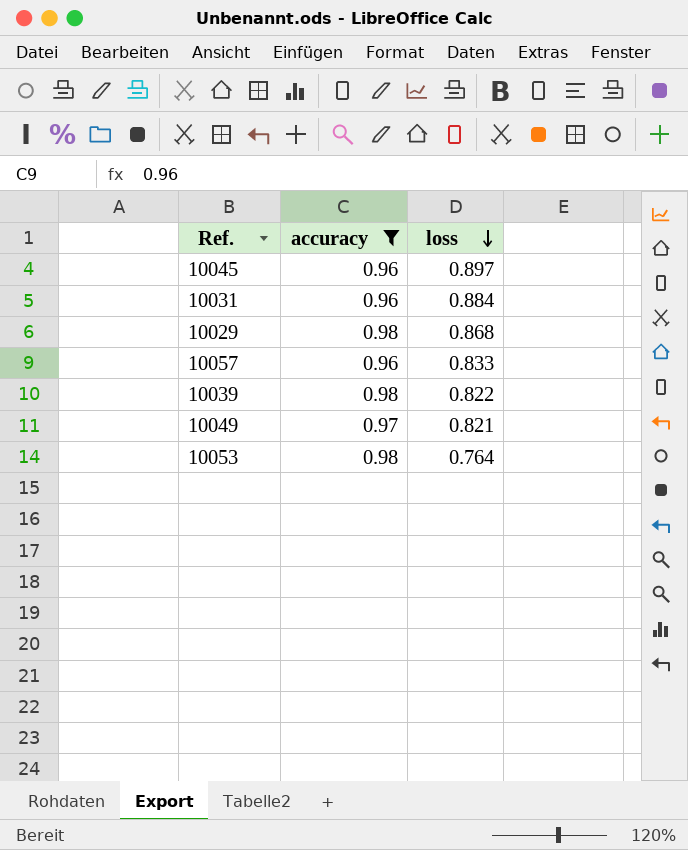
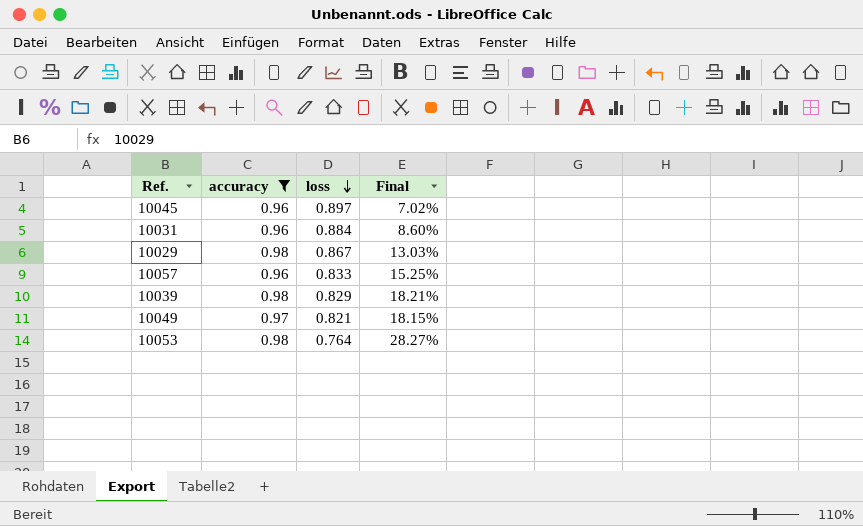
column Final | formula: none -> ([accuracy] - [loss]) / [loss]
10029 | loss: 0.868 -> 0.867
10039 | loss: 0.822 -> 0.829

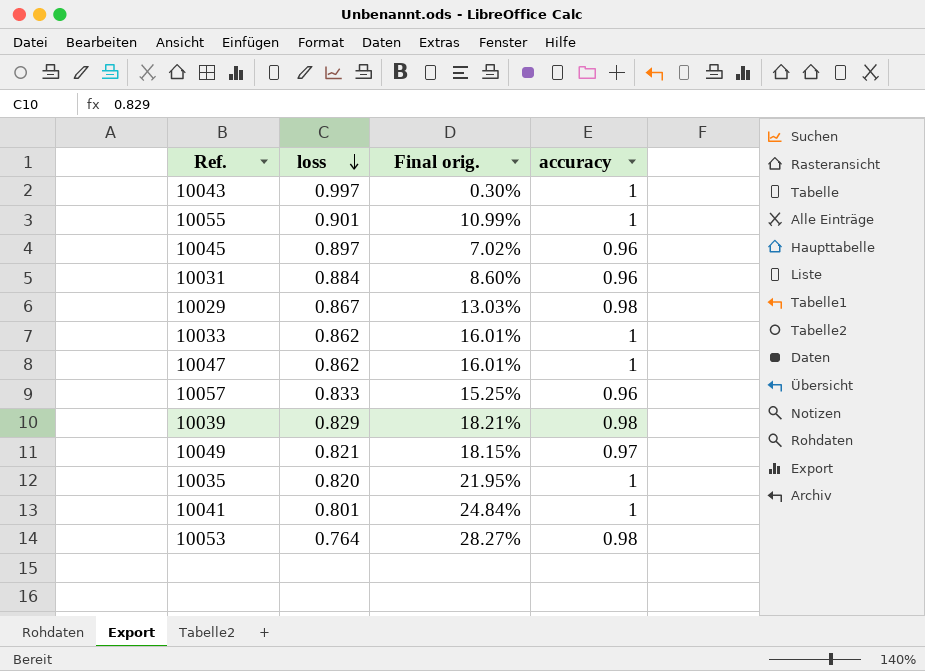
filter: accuracy != 1 -> none
column name: Final -> Final orig.
column accuracy | position: 2 -> 4

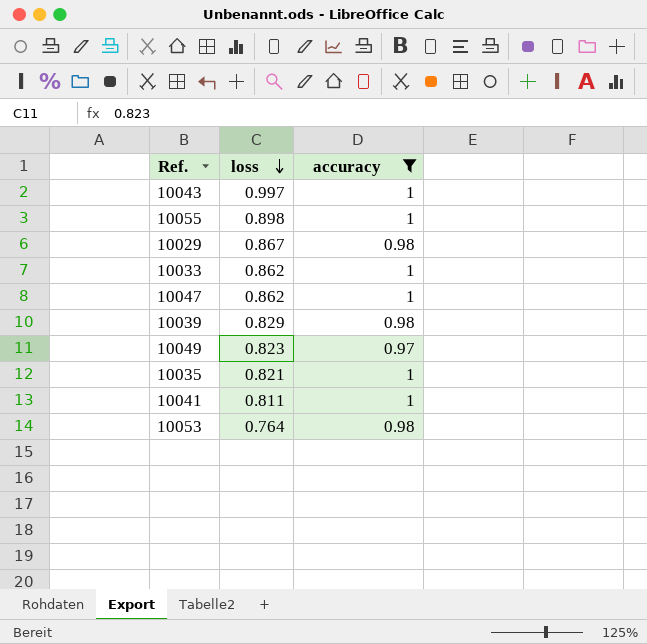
filter: none -> accuracy != 0.96
column Final orig. | formula: ([accuracy] - [loss]) / [loss] -> none
10055 | loss: 0.901 -> 0.898
10049 | loss: 0.821 -> 0.823
10035 | loss: 0.820 -> 0.821
10041 | loss: 0.801 -> 0.811

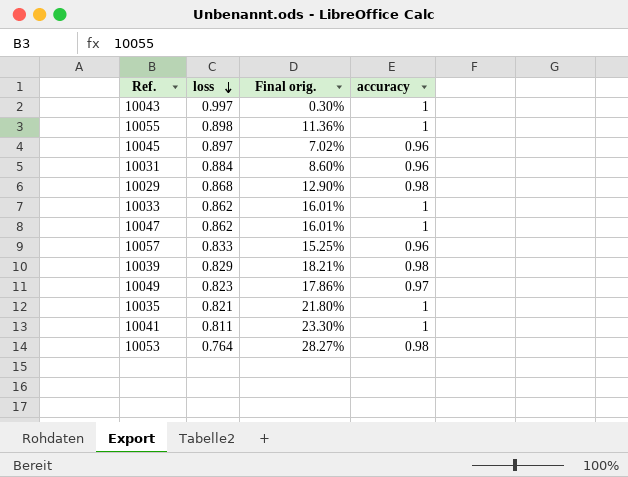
filter: accuracy != 0.96 -> none
column Final orig. | formula: none -> ([accuracy] - [loss]) / [loss]
10029 | loss: 0.867 -> 0.868

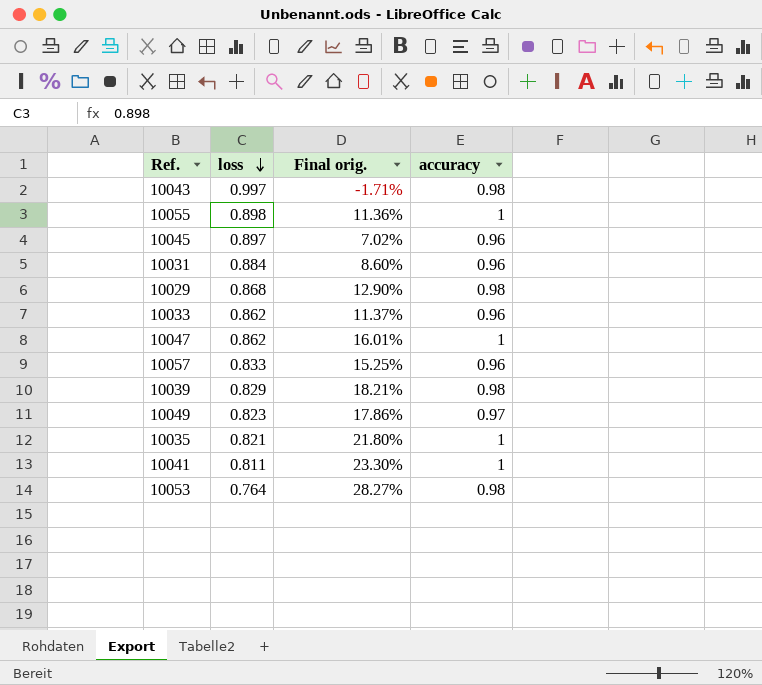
10043 | Final orig.: 0.30% -> -1.71%
10043 | accuracy: 1 -> 0.98
10033 | Final orig.: 16.01% -> 11.37%
10033 | accuracy: 1 -> 0.96

